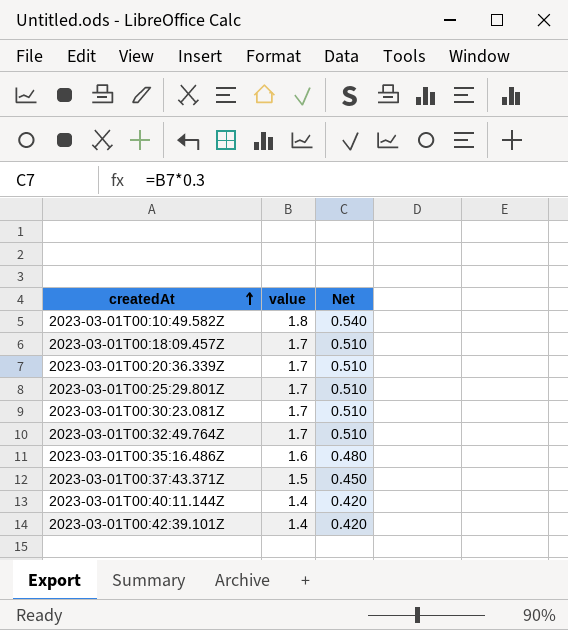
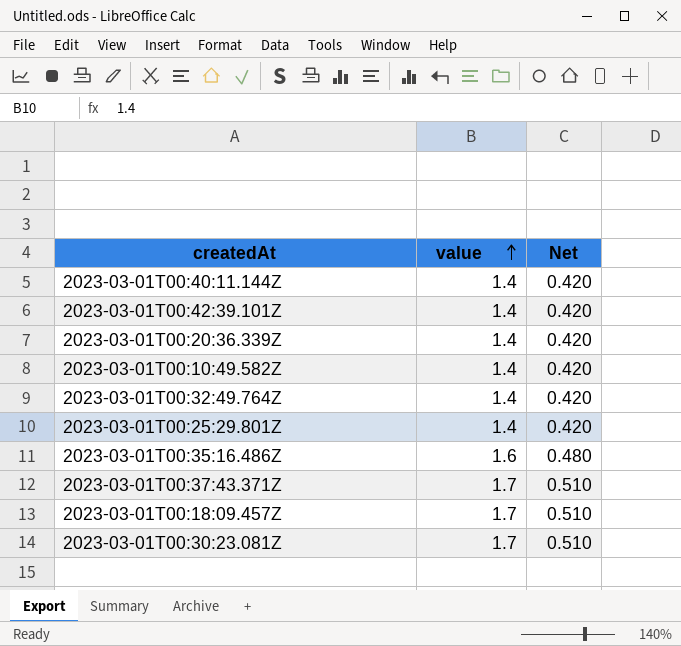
row order: createdAt ascending -> value ascending
2023-03-01T00:20:36.339Z | value: 1.7 -> 1.4
2023-03-01T00:20:36.339Z | Net: 0.510 -> 0.420
2023-03-01T00:10:49.582Z | value: 1.8 -> 1.4
2023-03-01T00:10:49.582Z | Net: 0.540 -> 0.420
2023-03-01T00:32:49.764Z | value: 1.7 -> 1.4
2023-03-01T00:32:49.764Z | Net: 0.510 -> 0.420
2023-03-01T00:25:29.801Z | value: 1.7 -> 1.4
2023-03-01T00:25:29.801Z | Net: 0.510 -> 0.420
2023-03-01T00:37:43.371Z | value: 1.5 -> 1.7
2023-03-01T00:37:43.371Z | Net: 0.450 -> 0.510

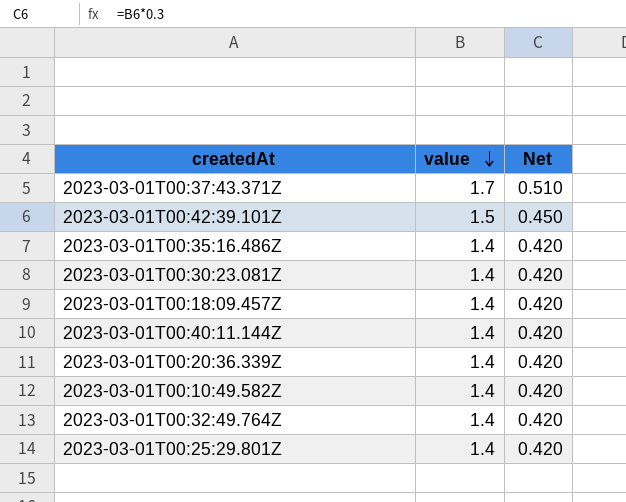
row order: value ascending -> value descending
2023-03-01T00:42:39.101Z | value: 1.4 -> 1.5
2023-03-01T00:42:39.101Z | Net: 0.420 -> 0.450
2023-03-01T00:35:16.486Z | value: 1.6 -> 1.4
2023-03-01T00:35:16.486Z | Net: 0.480 -> 0.420
2023-03-01T00:30:23.081Z | value: 1.7 -> 1.4
2023-03-01T00:30:23.081Z | Net: 0.510 -> 0.420
2023-03-01T00:18:09.457Z | value: 1.7 -> 1.4
2023-03-01T00:18:09.457Z | Net: 0.510 -> 0.420

